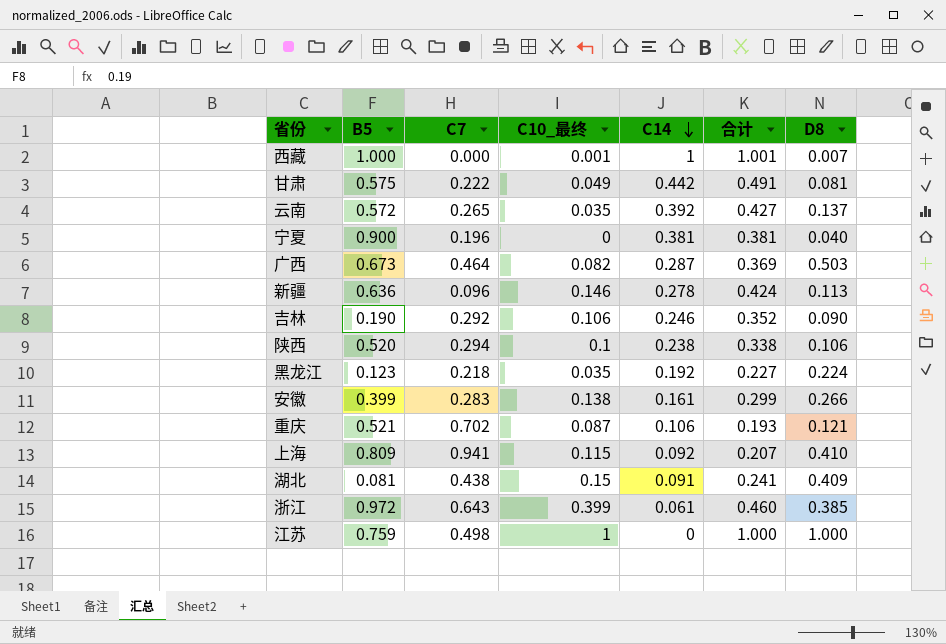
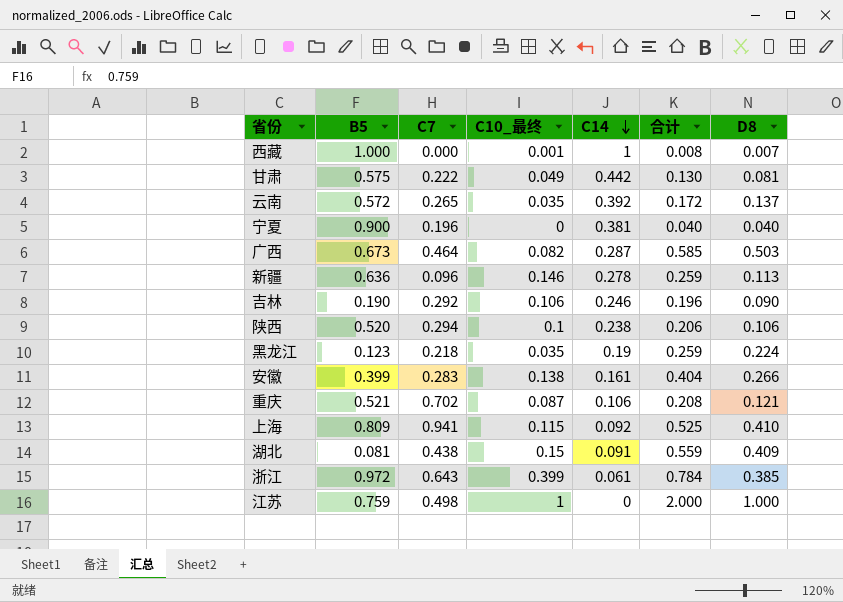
column 合计 | formula: [C10_最终] + [C14] -> [C10_最终] + [D8]
黑龙江 | C14: 0.192 -> 0.19

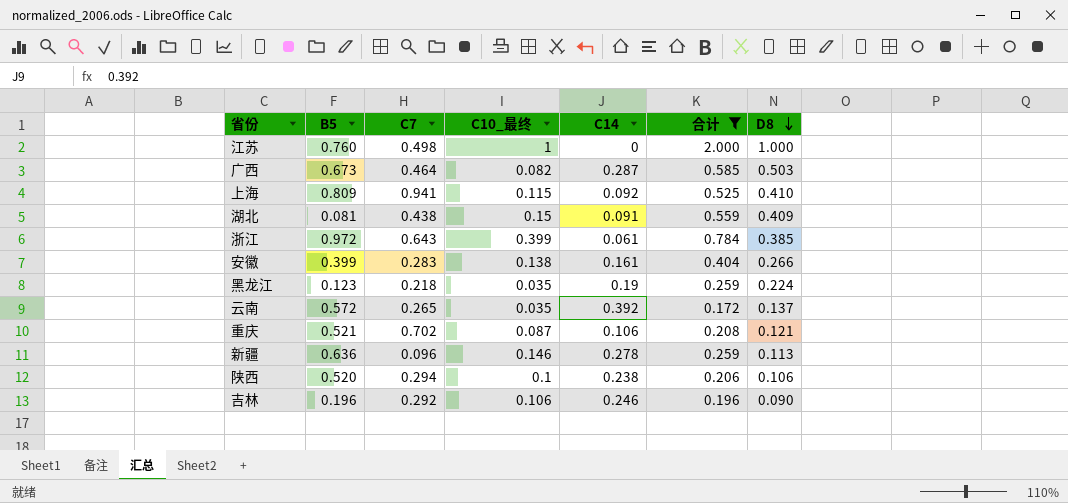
filter: none -> 合计 >= 0.172
row order: C14 descending -> D8 descending
江苏 | B5: 0.759 -> 0.760
吉林 | B5: 0.190 -> 0.196

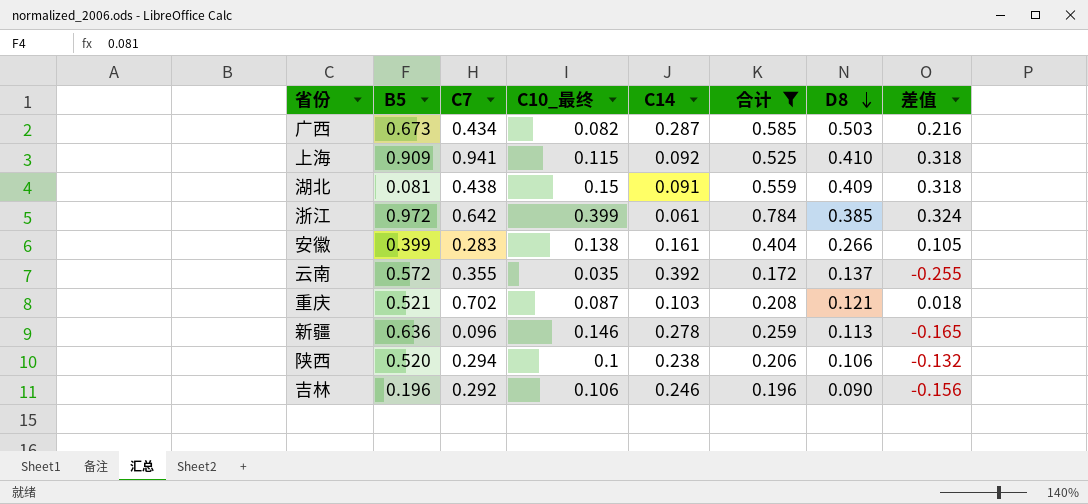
column 差值 | formula: none -> [D8] - [C14]
row 江苏: 0.760 | 0.498 | 1 | 0 | 2.000 | 1.000 -> none
row 黑龙江: 0.123 | 0.218 | 0.035 | 0.19 | 0.259 | 0.224 -> none
广西 | C7: 0.464 -> 0.434
上海 | B5: 0.809 -> 0.909
浙江 | C7: 0.643 -> 0.642
云南 | C7: 0.265 -> 0.355
重庆 | C14: 0.106 -> 0.103

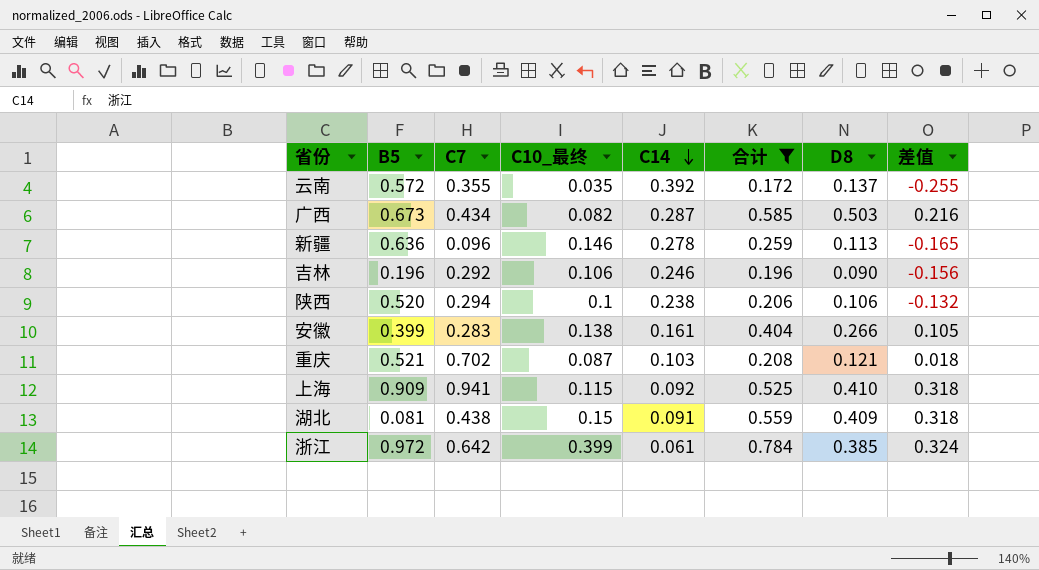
row order: D8 descending -> C14 descending

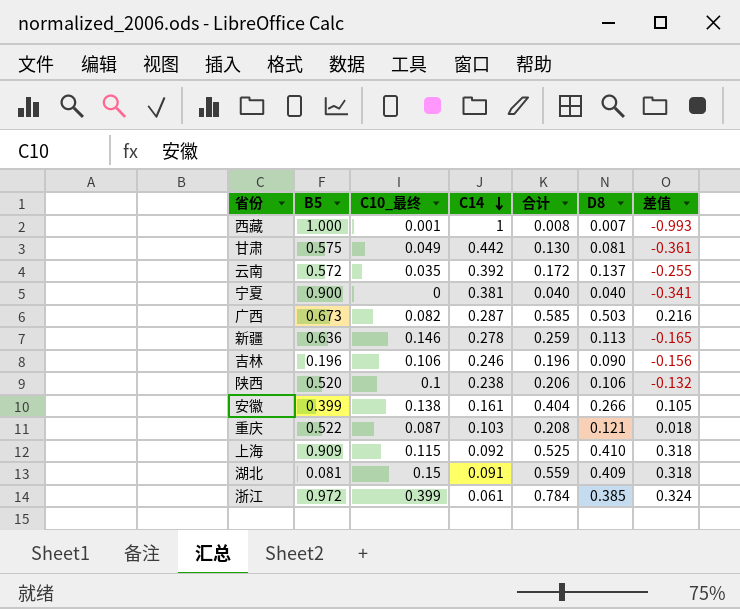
filter: 合计 >= 0.172 -> none
column C7 | position: 3 -> none
重庆 | B5: 0.521 -> 0.522

